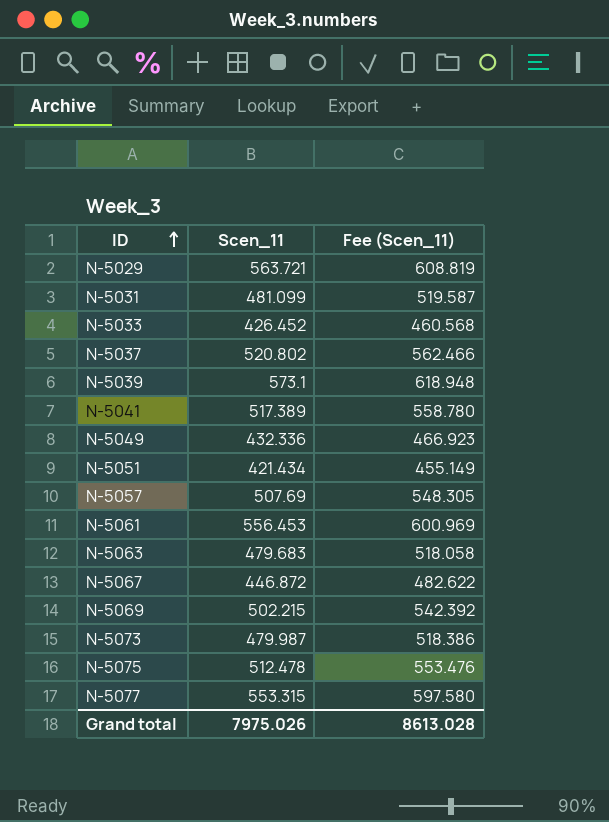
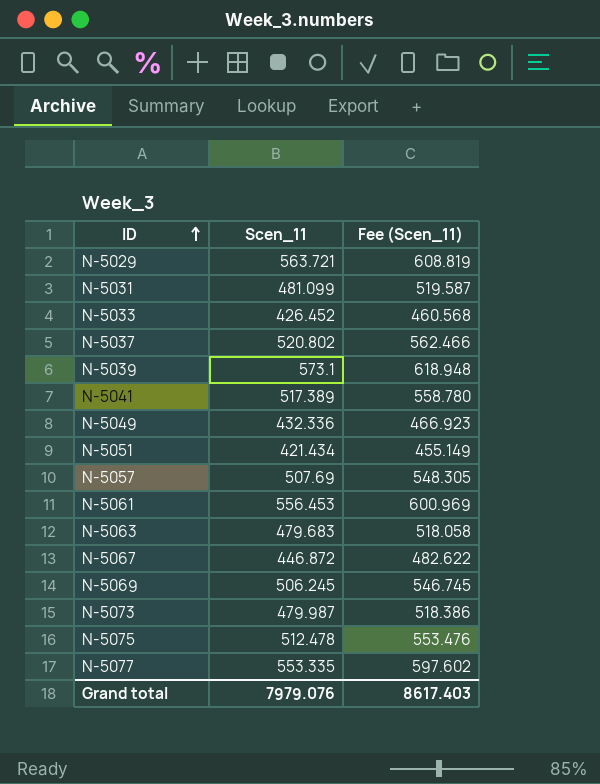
N-5069 | Scen_11: 502.215 -> 506.245
N-5069 | Fee (Scen_11): 542.392 -> 546.745
N-5077 | Scen_11: 553.315 -> 553.335
N-5077 | Fee (Scen_11): 597.580 -> 597.602
Grand total | Scen_11: 7975.026 -> 7979.076
Grand total | Fee (Scen_11): 8613.028 -> 8617.403

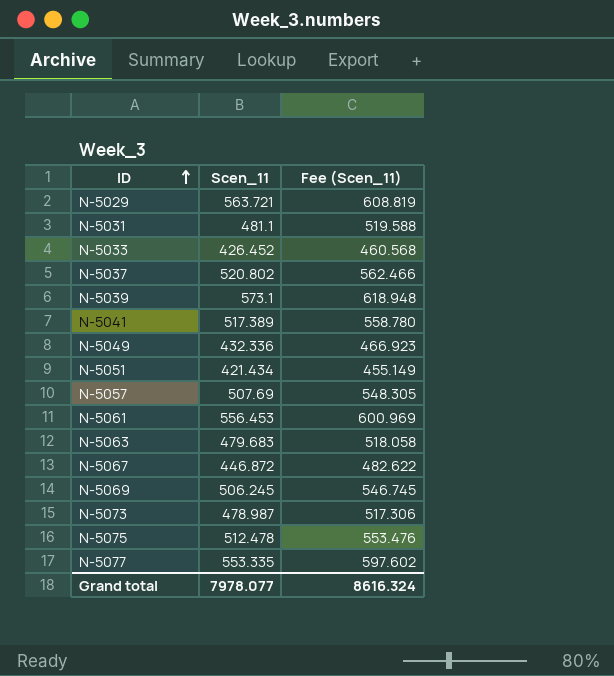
N-5031 | Scen_11: 481.099 -> 481.1
N-5031 | Fee (Scen_11): 519.587 -> 519.588
N-5073 | Scen_11: 479.987 -> 478.987
N-5073 | Fee (Scen_11): 518.386 -> 517.306
Grand total | Scen_11: 7979.076 -> 7978.077
Grand total | Fee (Scen_11): 8617.403 -> 8616.324

